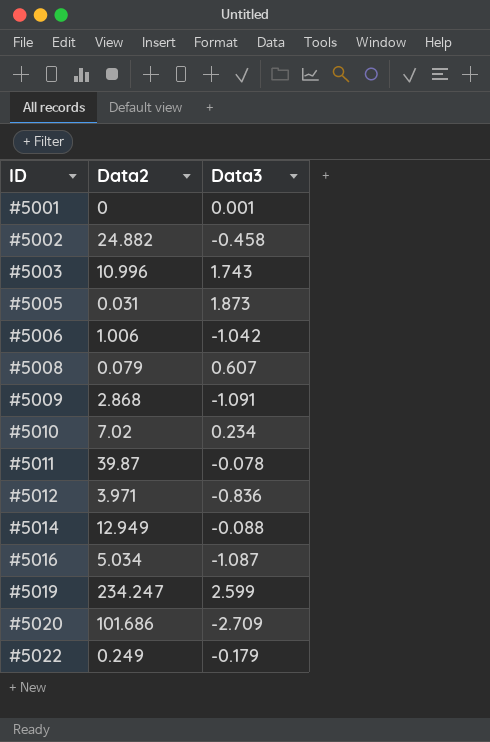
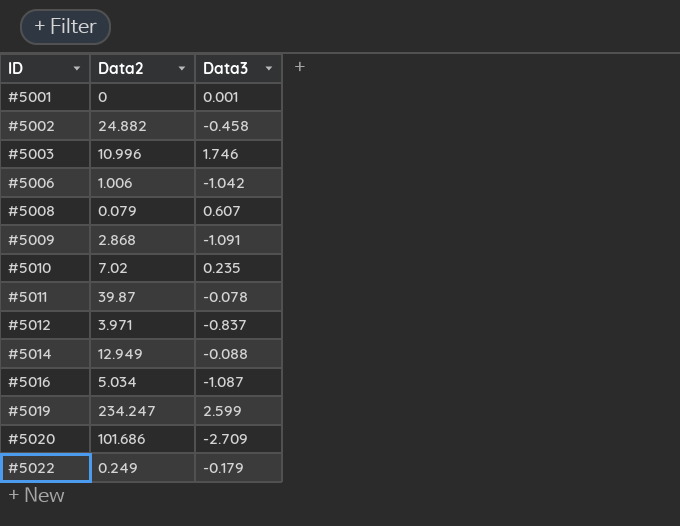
row #5005: 0.031 | 1.873 -> none
#5003 | Data3: 1.743 -> 1.746
#5010 | Data3: 0.234 -> 0.235
#5012 | Data3: -0.836 -> -0.837

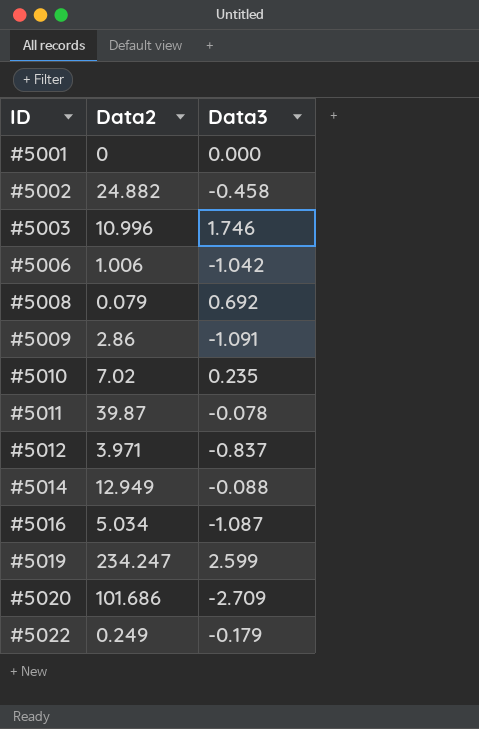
#5001 | Data3: 0.001 -> 0.000
#5008 | Data3: 0.607 -> 0.692
#5009 | Data2: 2.868 -> 2.86

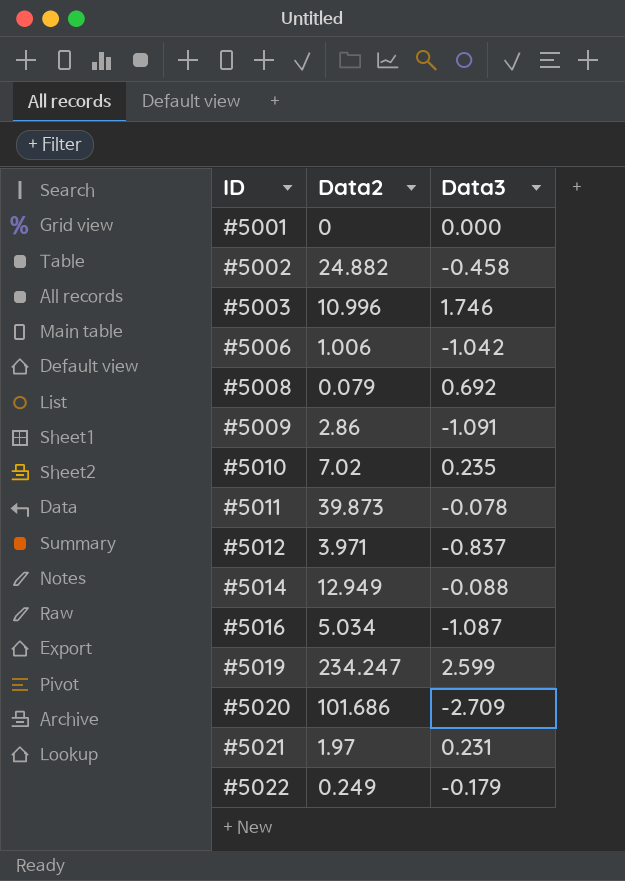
#5011 | Data2: 39.87 -> 39.873
row #5021: none -> 1.97 | 0.231

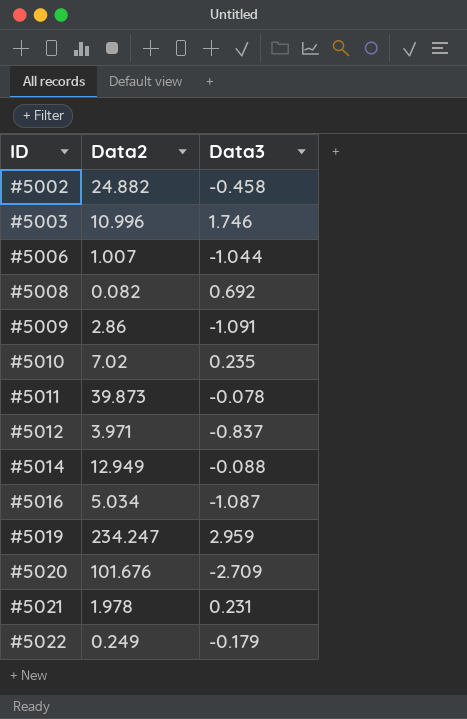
row #5001: 0 | 0.000 -> none
#5006 | Data2: 1.006 -> 1.007
#5006 | Data3: -1.042 -> -1.044
#5008 | Data2: 0.079 -> 0.082
#5019 | Data3: 2.599 -> 2.959
#5020 | Data2: 101.686 -> 101.676
#5021 | Data2: 1.97 -> 1.978

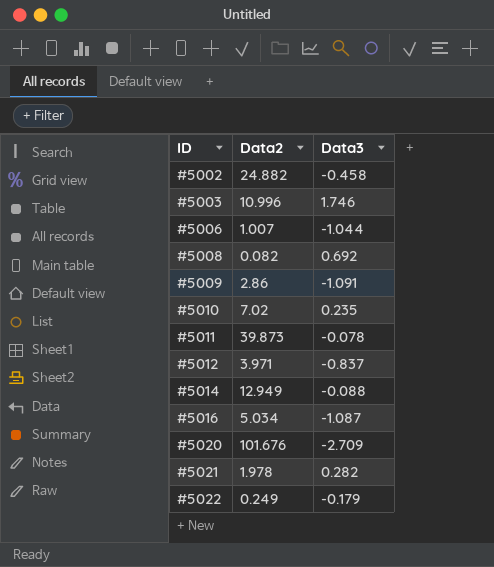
row #5019: 234.247 | 2.959 -> none
#5021 | Data3: 0.231 -> 0.282

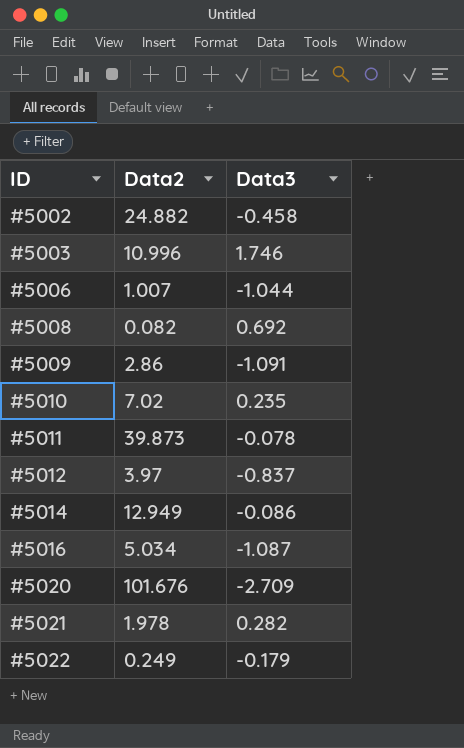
#5012 | Data2: 3.971 -> 3.97
#5014 | Data3: -0.088 -> -0.086

